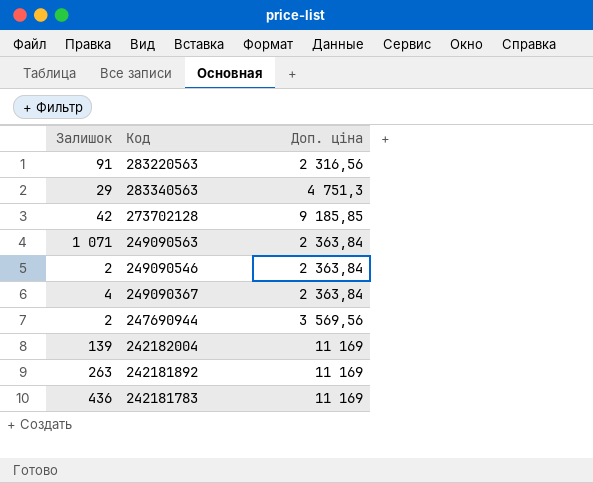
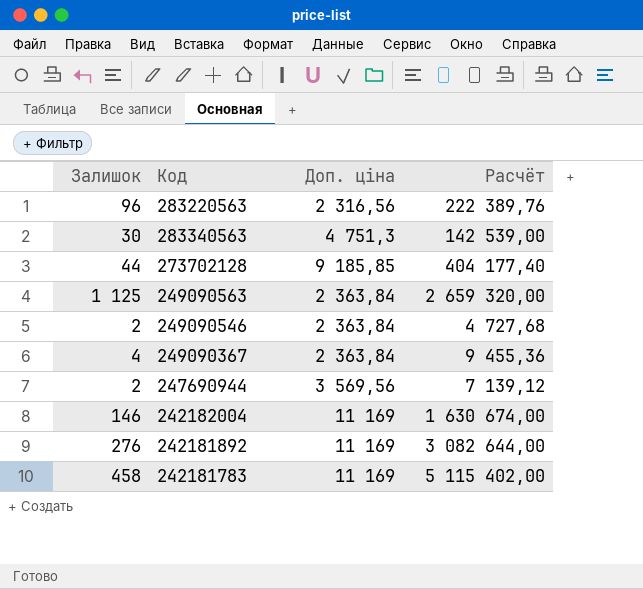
column Расчёт | formula: none -> [Залишок] * [Доп. ціна]
283220563 | Залишок: 91 -> 96
283340563 | Залишок: 29 -> 30
273702128 | Залишок: 42 -> 44
249090563 | Залишок: 1 071 -> 1 125
242182004 | Залишок: 139 -> 146
242181892 | Залишок: 263 -> 276
242181783 | Залишок: 436 -> 458

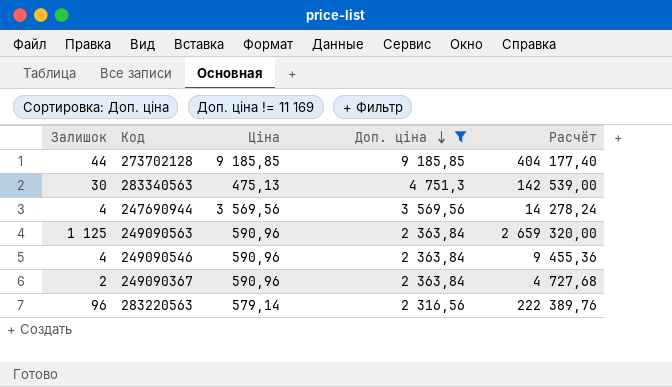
filter: none -> Доп. ціна != 11 169
row order: none -> Доп. ціна descending
column Ціна | position: none -> 3
247690944 | Залишок: 2 -> 4
247690944 | Расчёт: 7 139,12 -> 14 278,24
249090546 | Залишок: 2 -> 4
249090546 | Расчёт: 4 727,68 -> 9 455,36
249090367 | Залишок: 4 -> 2
249090367 | Расчёт: 9 455,36 -> 4 727,68

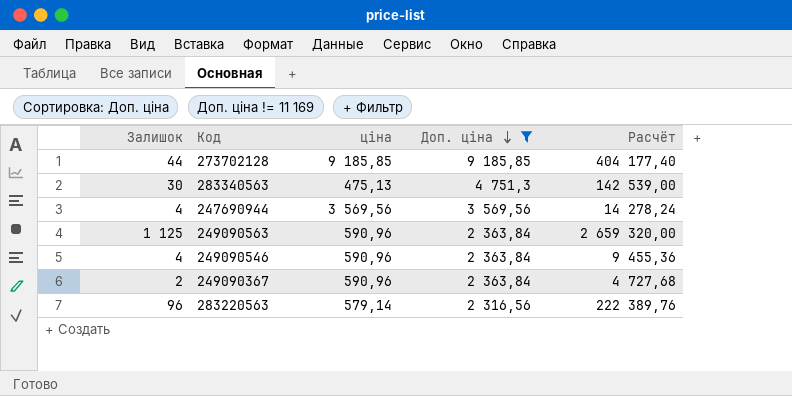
column name: Ціна -> ціна

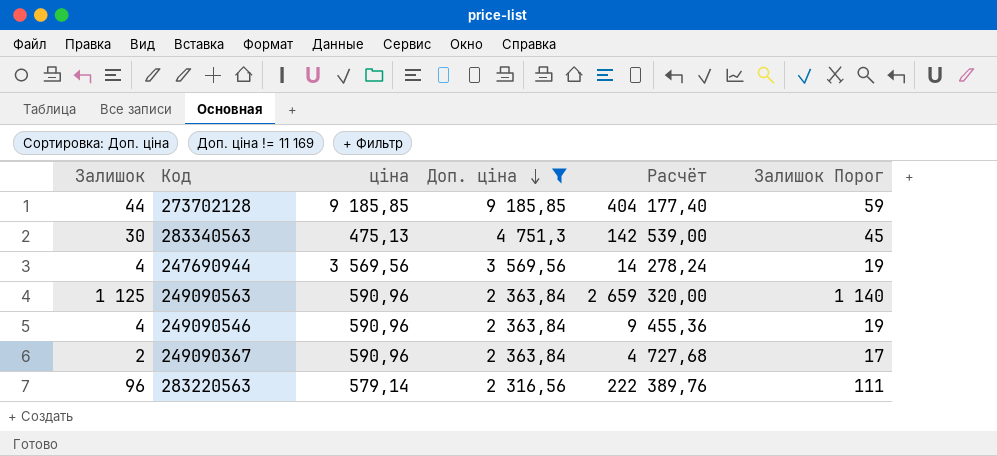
column Залишок Порог | formula: none -> [Залишок] + 15

